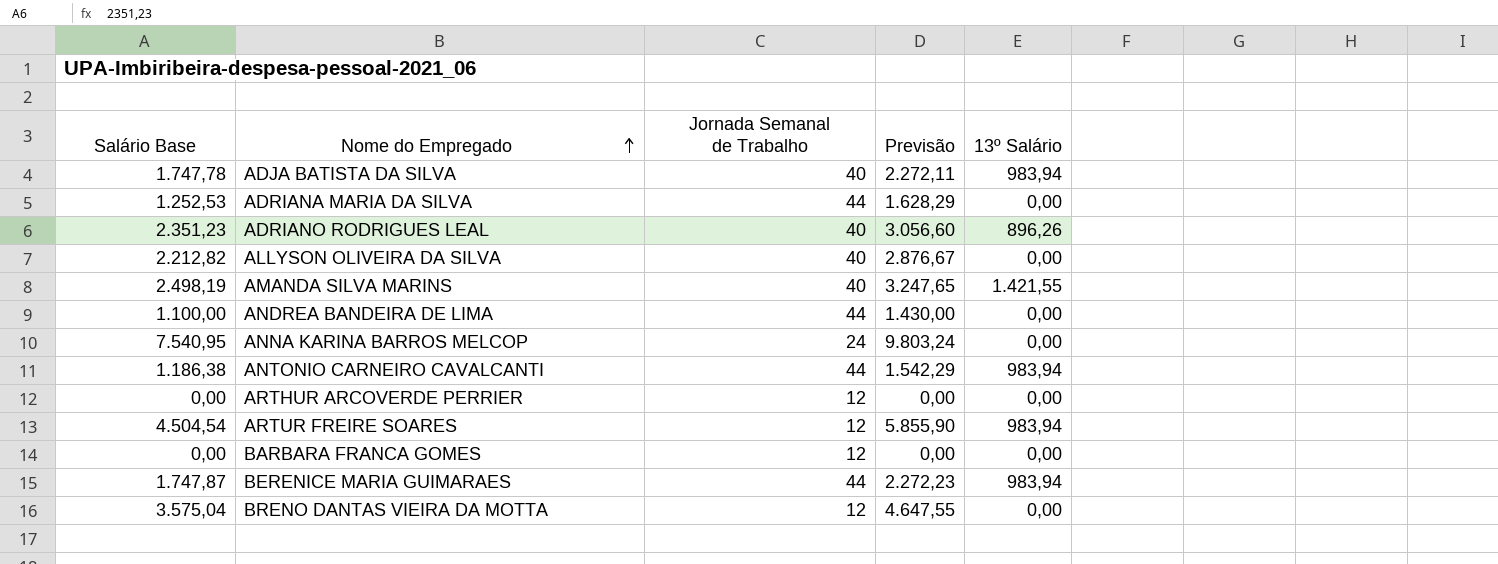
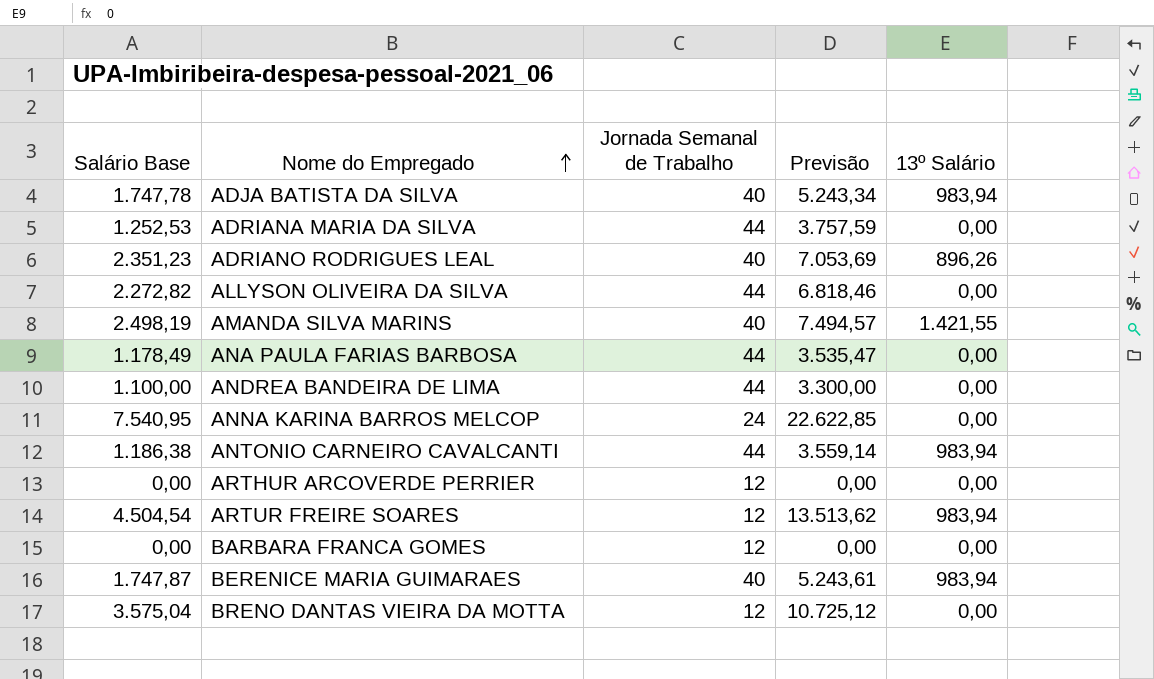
column Previsão | formula: [Salário Base] * 1,3 -> [Salário Base] * 3
ALLYSON OLIVEIRA DA SILVA | Salário Base: 2.212,82 -> 2.272,82
ALLYSON OLIVEIRA DA SILVA | Jornada Semanal de Trabalho: 40 -> 44
row ANA PAULA FARIAS BARBOSA: none -> 1.178,49 | 44 | 3.535,47 | 0,00
BERENICE MARIA GUIMARAES | Jornada Semanal de Trabalho: 44 -> 40

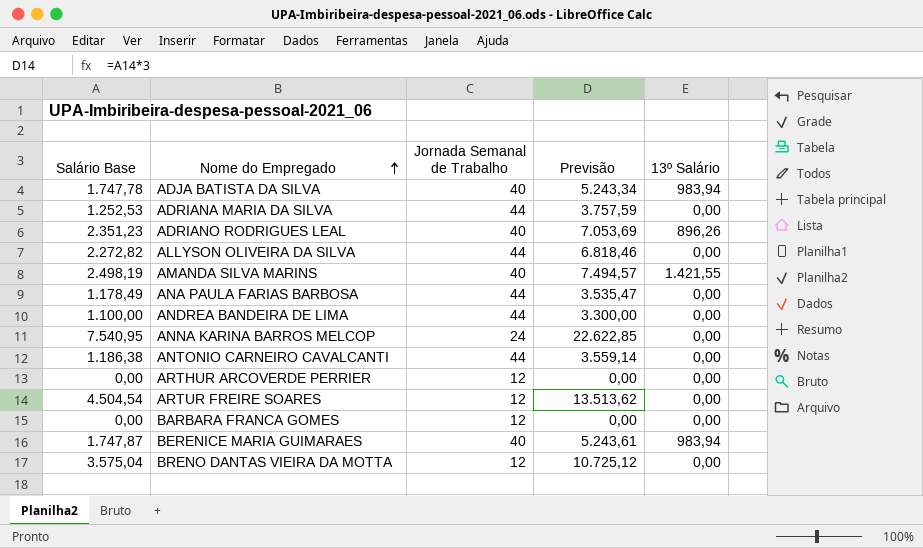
ANTONIO CARNEIRO CAVALCANTI | 13º Salário: 983,94 -> 0,00
ARTUR FREIRE SOARES | 13º Salário: 983,94 -> 0,00

